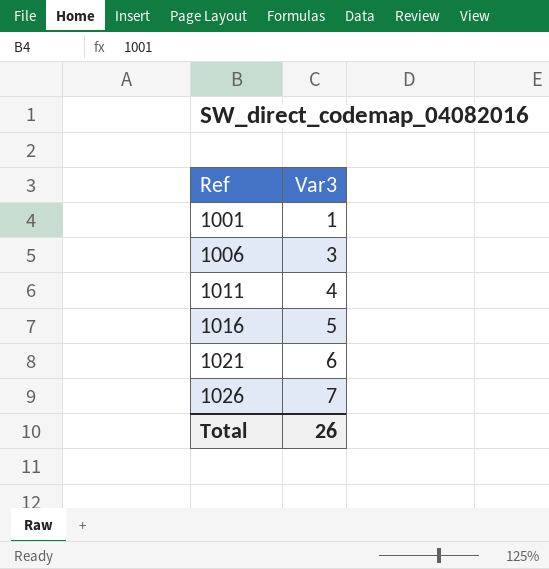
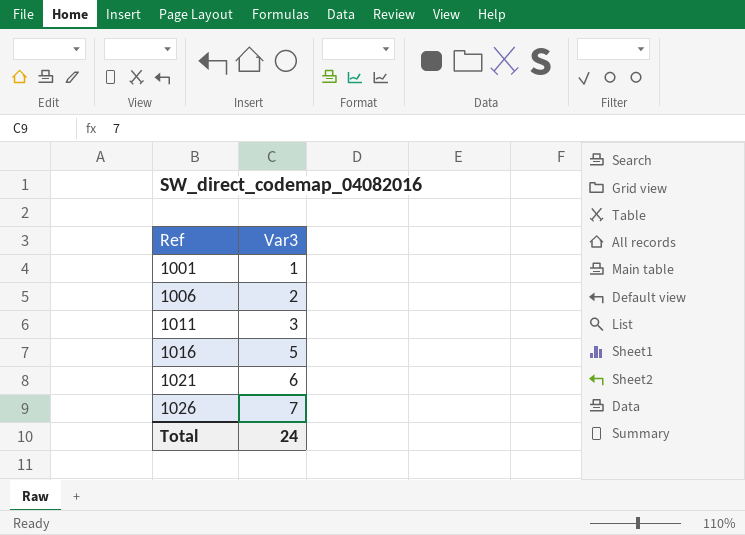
1006 | Var3: 3 -> 2
1011 | Var3: 4 -> 3
Total | Var3: 26 -> 24

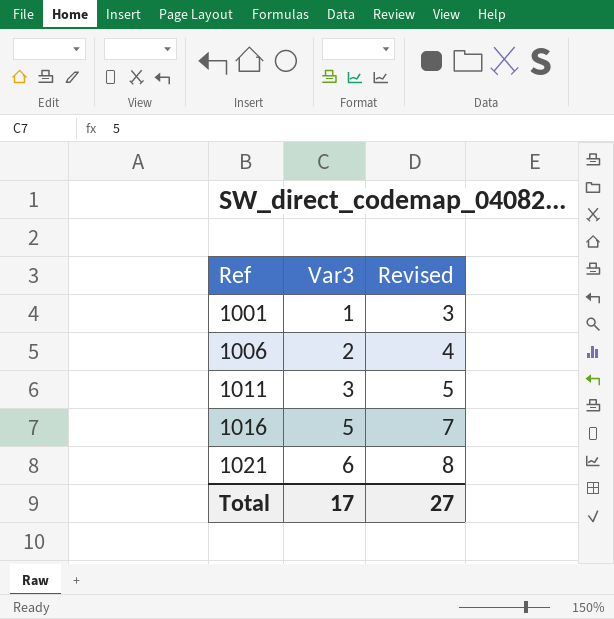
column Revised | formula: none -> [Var3] + 2
row 1026: 7 -> none
Total | Var3: 24 -> 17

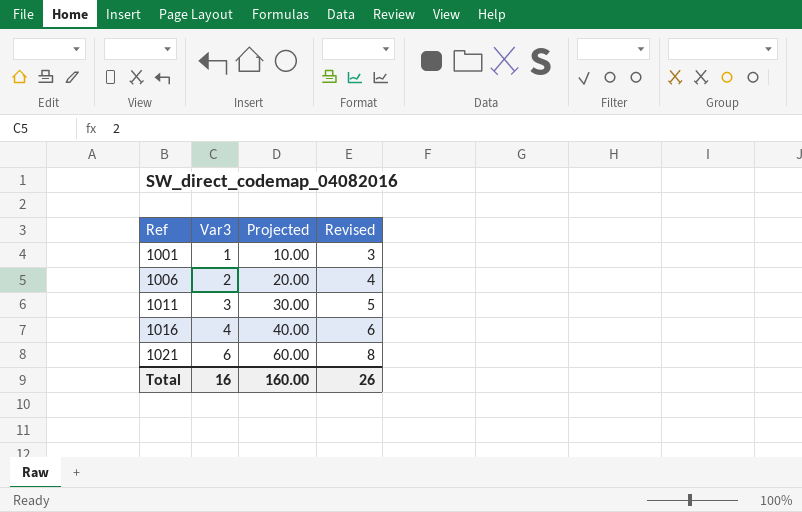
column Projected | formula: none -> [Var3] * 10
1016 | Var3: 5 -> 4
1016 | Revised: 7 -> 6
Total | Var3: 17 -> 16
Total | Revised: 27 -> 26

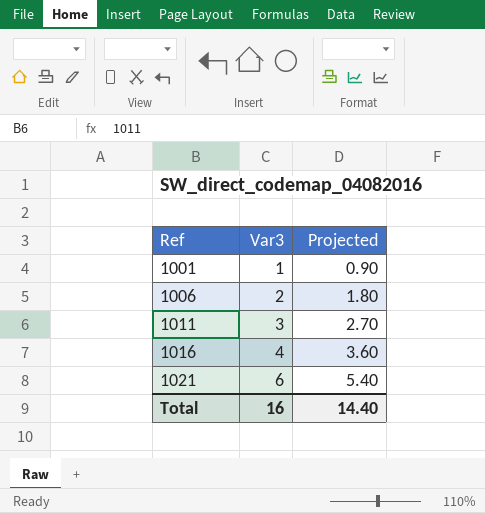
column Revised | formula: [Var3] + 2 -> none
column Projected | formula: [Var3] * 10 -> [Var3] * 0.9
Total | Projected: 160.00 -> 14.40

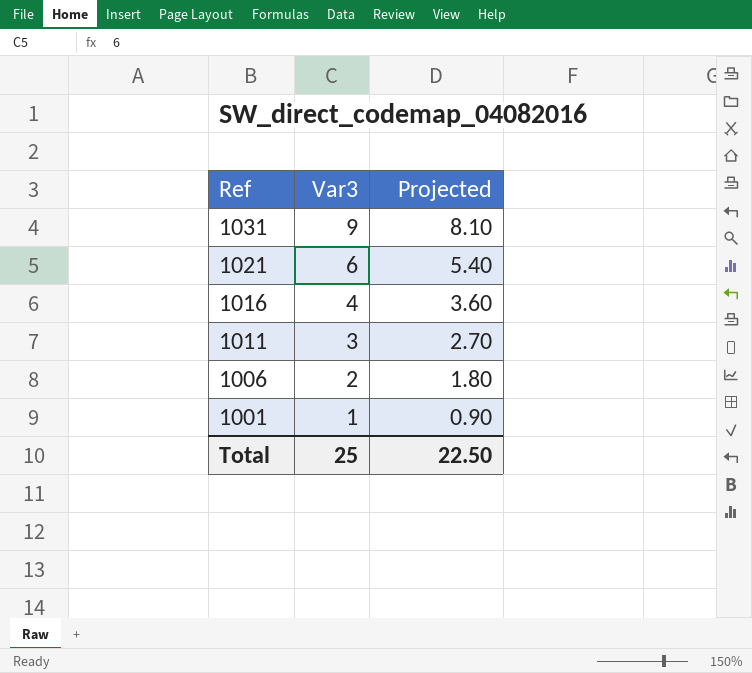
row order: Ref ascending -> Ref descending
row 1031: none -> 9 | 8.10
Total | Var3: 16 -> 25
Total | Projected: 14.40 -> 22.50

